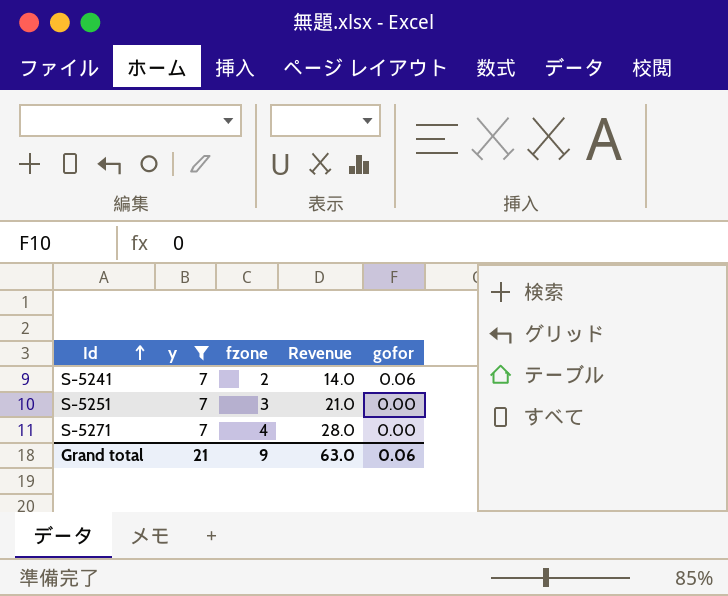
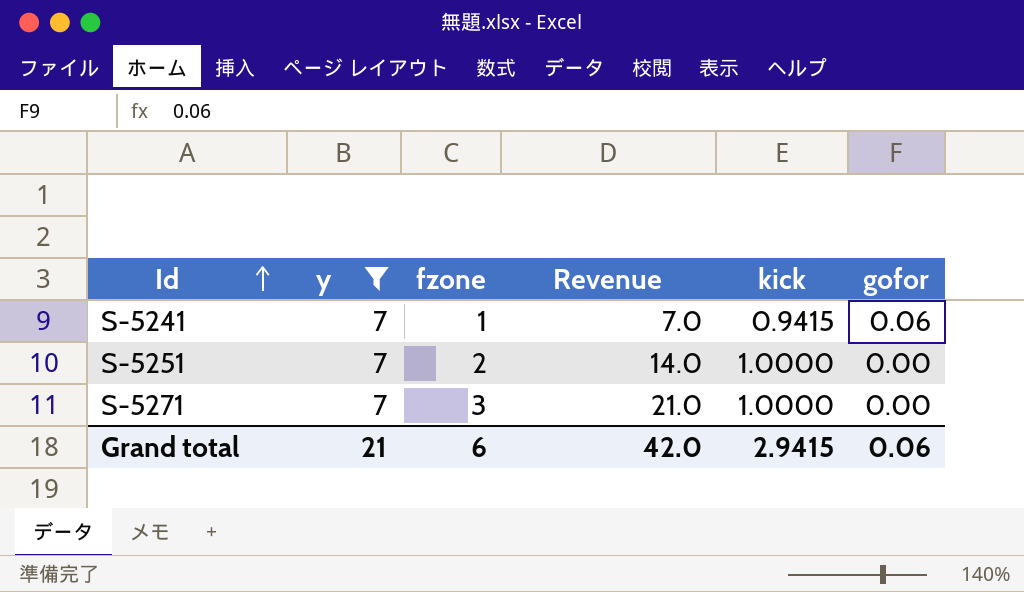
column kick | position: none -> 5
S-5241 | fzone: 2 -> 1
S-5241 | Revenue: 14.0 -> 7.0
S-5251 | fzone: 3 -> 2
S-5251 | Revenue: 21.0 -> 14.0
S-5271 | fzone: 4 -> 3
S-5271 | Revenue: 28.0 -> 21.0
Grand total | fzone: 9 -> 6
Grand total | Revenue: 63.0 -> 42.0

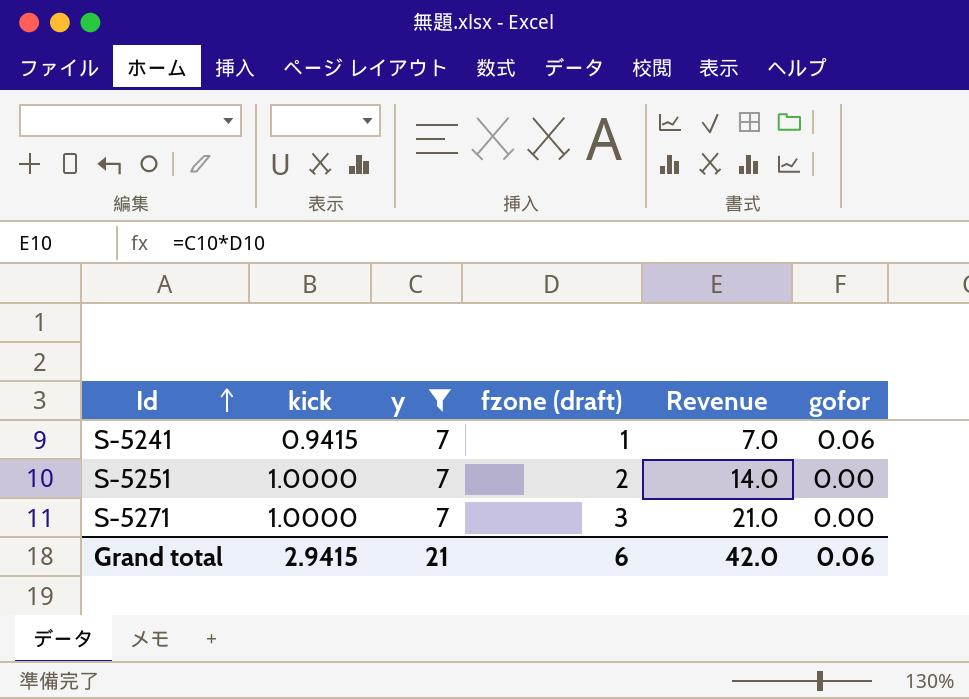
column kick | position: 5 -> 2
column name: fzone -> fzone (draft)

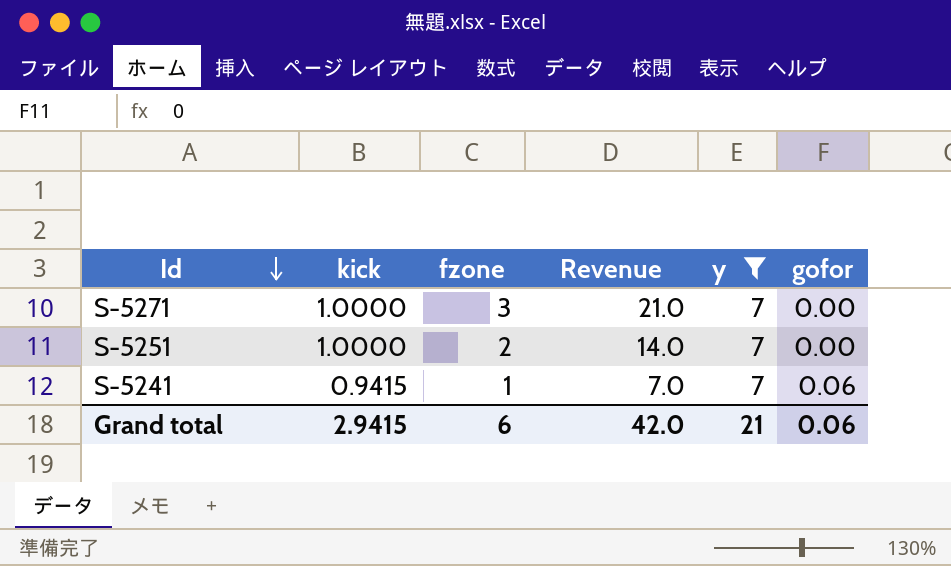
row order: Id ascending -> Id descending
column name: fzone (draft) -> fzone
column y | position: 3 -> 5

